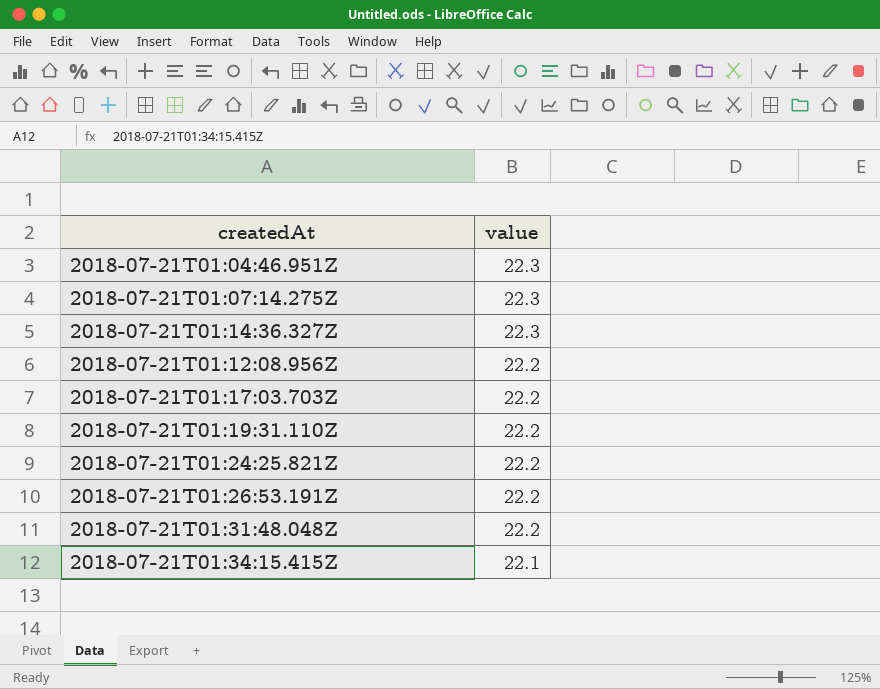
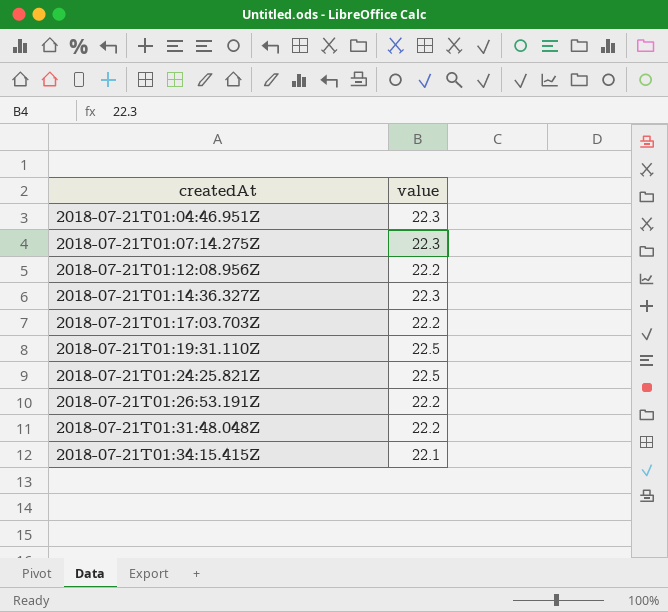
row order: value descending -> createdAt ascending
2018-07-21T01:19:31.110Z | value: 22.2 -> 22.5
2018-07-21T01:24:25.821Z | value: 22.2 -> 22.5

